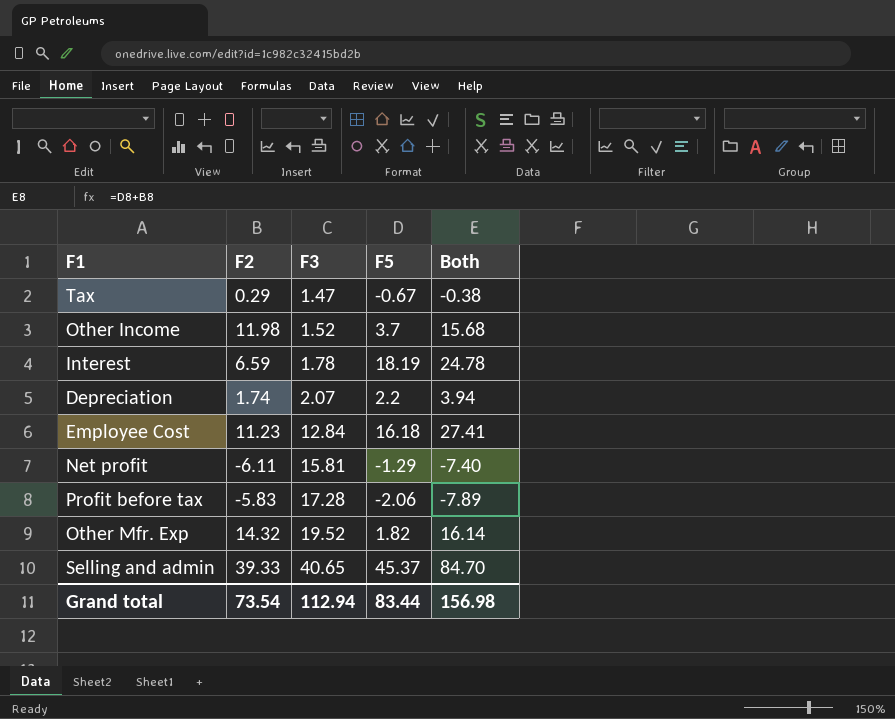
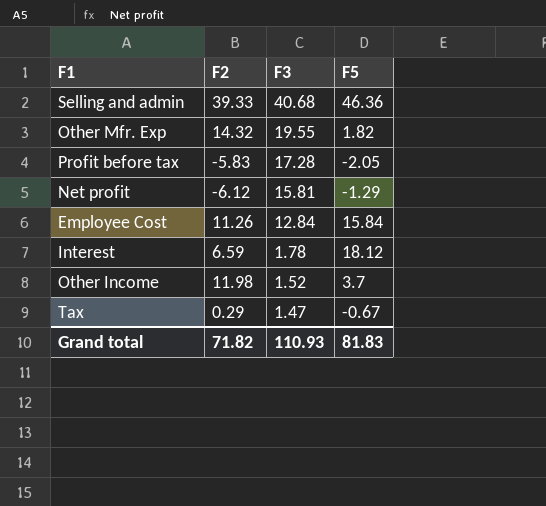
row order: F3 ascending -> F3 descending
column Both | formula: [F2] + [F5] -> none
row Depreciation: 1.74 | 2.07 | 2.2 | 3.94 -> none
Selling and admin | F3: 40.65 -> 40.68
Selling and admin | F5: 45.37 -> 46.36
Other Mfr. Exp | F3: 19.52 -> 19.55
Profit before tax | F5: -2.06 -> -2.05
Net profit | F2: -6.11 -> -6.12
Employee Cost | F2: 11.23 -> 11.26
Employee Cost | F5: 16.18 -> 15.84
Interest | F5: 18.19 -> 18.12
Grand total | F2: 73.54 -> 71.82
Grand total | F3: 112.94 -> 110.93
Grand total | F5: 83.44 -> 81.83

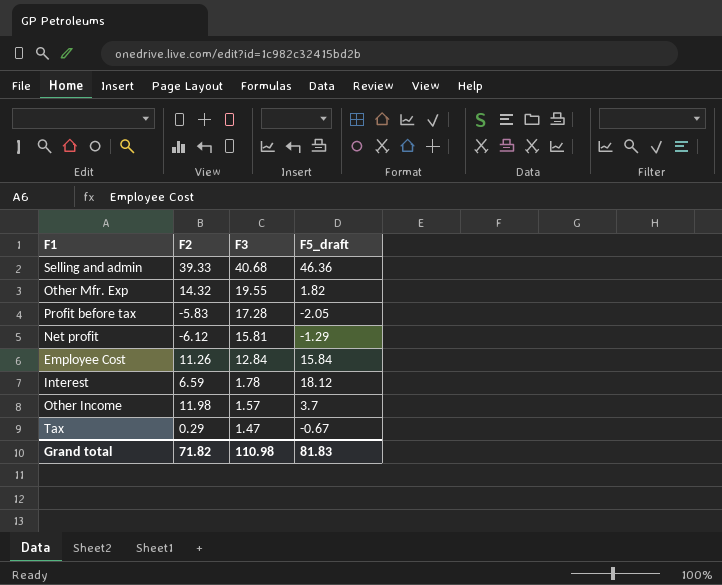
column name: F5 -> F5_draft
Other Income | F3: 1.52 -> 1.57
Grand total | F3: 110.93 -> 110.98

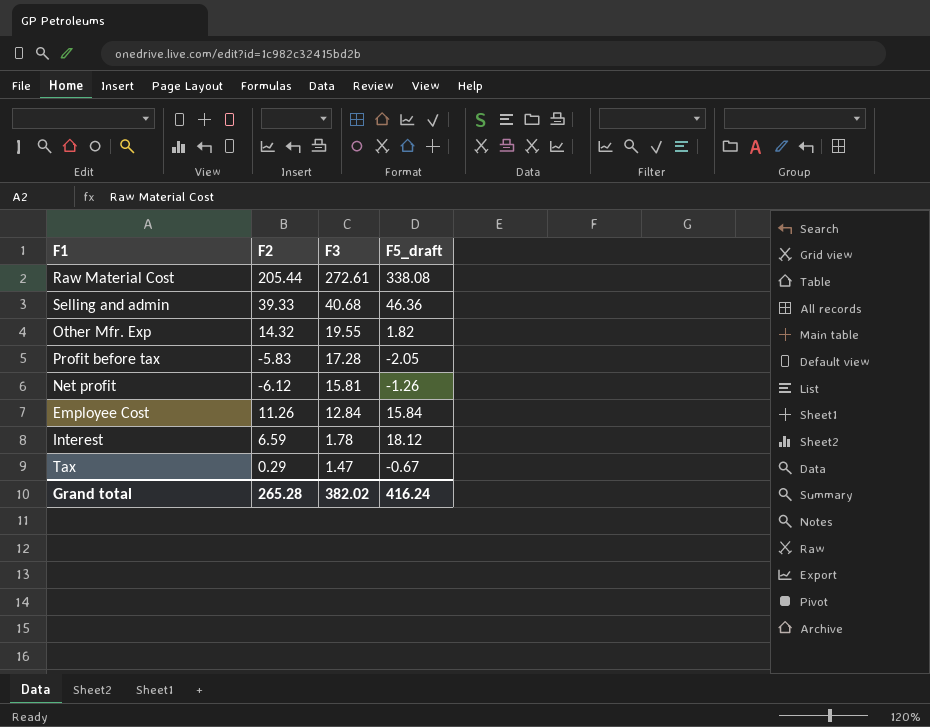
row Other Income: 11.98 | 1.57 | 3.7 -> none
row Raw Material Cost: none -> 205.44 | 272.61 | 338.08
Net profit | F5_draft: -1.29 -> -1.26
Grand total | F2: 71.82 -> 265.28
Grand total | F3: 110.98 -> 382.02
Grand total | F5_draft: 81.83 -> 416.24

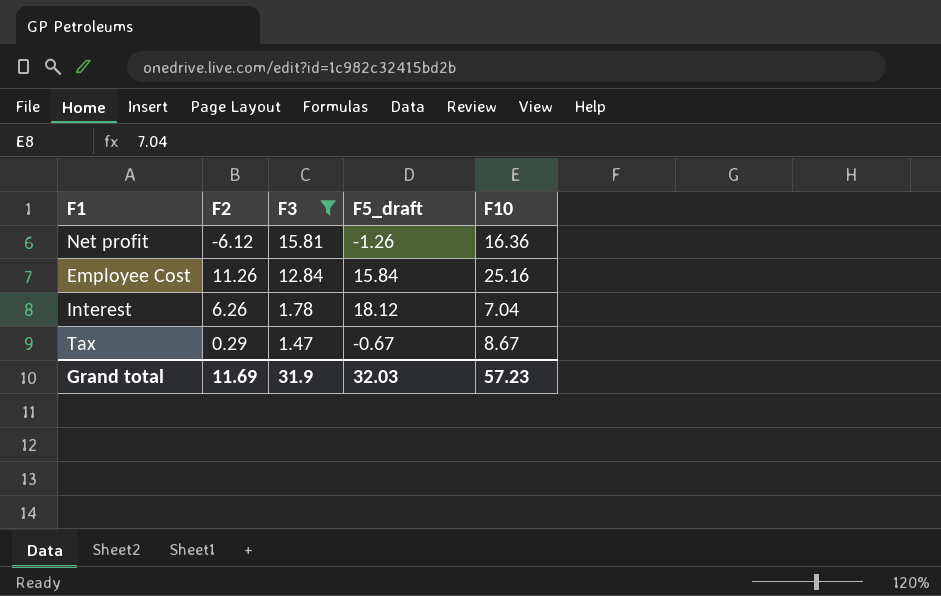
filter: none -> F3 <= 15.81
column F10 | position: none -> 5
Interest | F2: 6.59 -> 6.26
Grand total | F2: 265.28 -> 11.69
Grand total | F3: 382.02 -> 31.9
Grand total | F5_draft: 416.24 -> 32.03

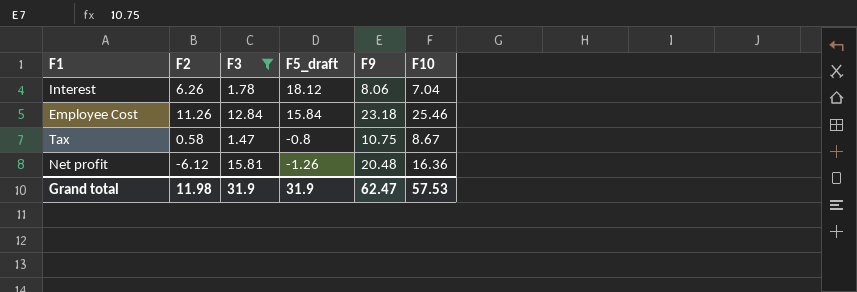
row order: F3 descending -> F5_draft descending
column F9 | position: none -> 5
Employee Cost | F10: 25.16 -> 25.46
Tax | F2: 0.29 -> 0.58
Tax | F5_draft: -0.67 -> -0.8
Grand total | F2: 11.69 -> 11.98
Grand total | F5_draft: 32.03 -> 31.9
Grand total | F10: 57.23 -> 57.53

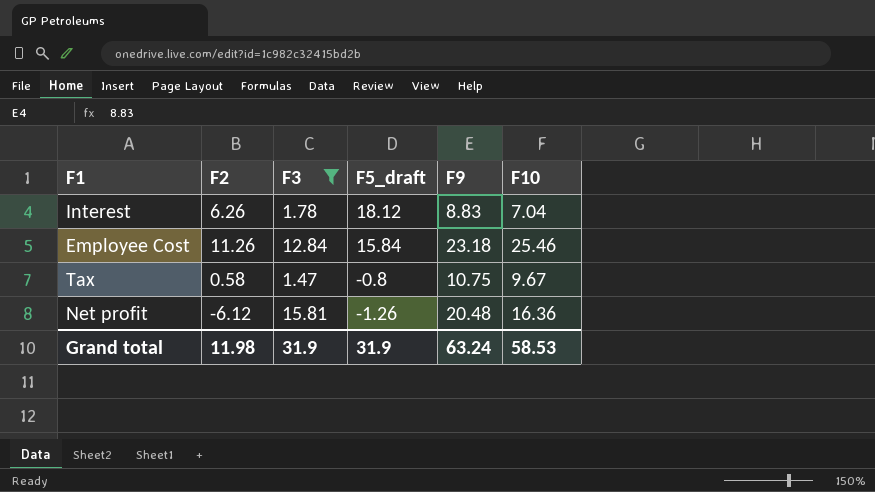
Interest | F9: 8.06 -> 8.83
Tax | F10: 8.67 -> 9.67
Grand total | F9: 62.47 -> 63.24
Grand total | F10: 57.53 -> 58.53

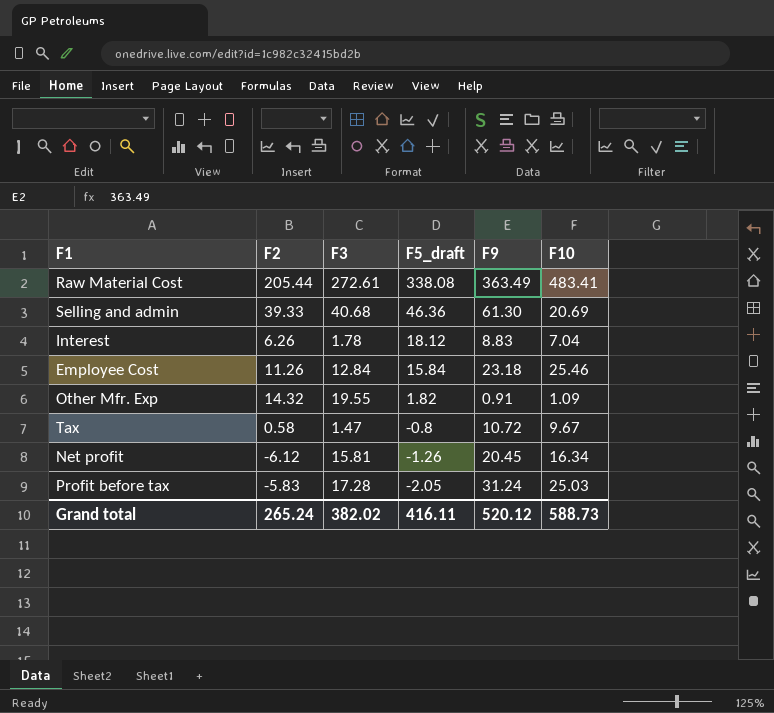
filter: F3 <= 15.81 -> none
Tax | F9: 10.75 -> 10.72
Net profit | F9: 20.48 -> 20.45
Net profit | F10: 16.36 -> 16.34
Grand total | F2: 11.98 -> 265.24
Grand total | F3: 31.9 -> 382.02
Grand total | F5_draft: 31.9 -> 416.11
Grand total | F9: 63.24 -> 520.12
Grand total | F10: 58.53 -> 588.73

